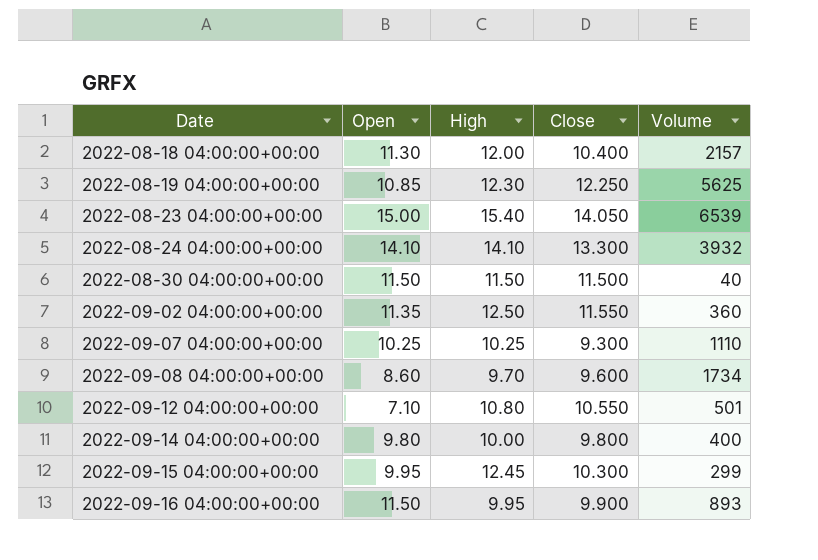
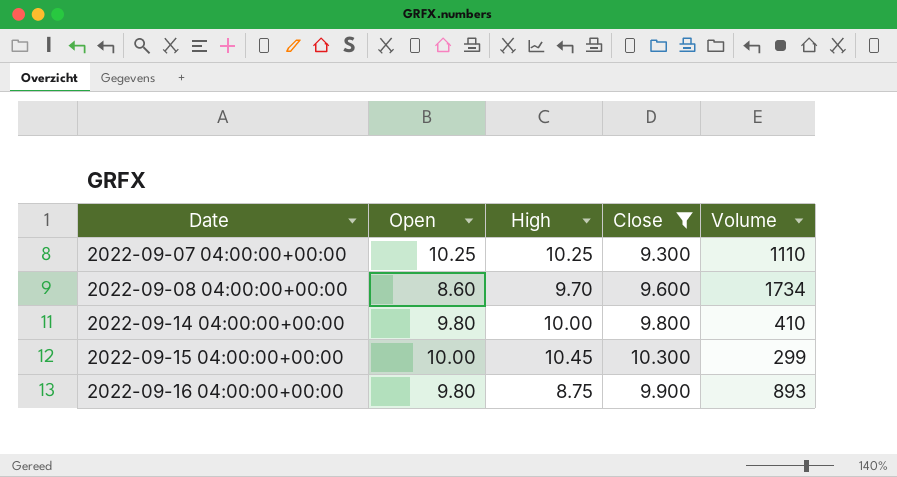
filter: none -> Close <= 10.300
2022-09-14 04:00:00+00:00 | Volume: 400 -> 410
2022-09-15 04:00:00+00:00 | Open: 9.95 -> 10.00
2022-09-15 04:00:00+00:00 | High: 12.45 -> 10.45
2022-09-16 04:00:00+00:00 | Open: 11.50 -> 9.80
2022-09-16 04:00:00+00:00 | High: 9.95 -> 8.75

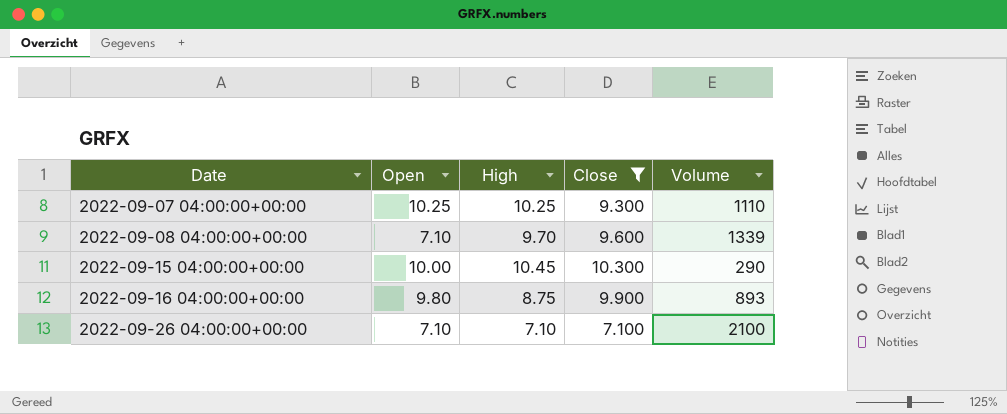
row 2022-09-14 04:00:00+00:00: 9.80 | 10.00 | 9.800 | 410 -> none
2022-09-08 04:00:00+00:00 | Open: 8.60 -> 7.10
2022-09-08 04:00:00+00:00 | Volume: 1734 -> 1339
2022-09-15 04:00:00+00:00 | Volume: 299 -> 290
row 2022-09-26 04:00:00+00:00: none -> 7.10 | 7.10 | 7.100 | 2100

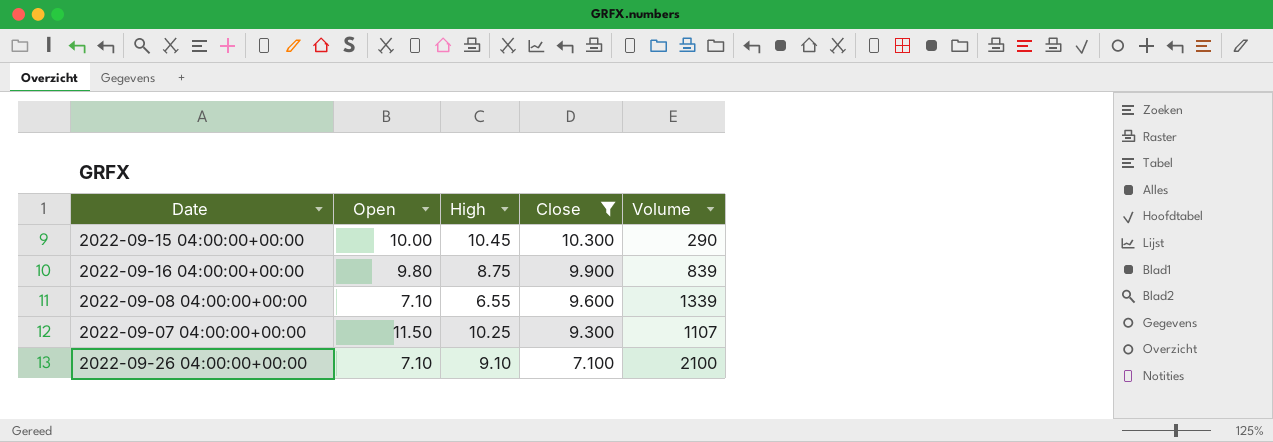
row order: Date ascending -> Close descending
2022-09-16 04:00:00+00:00 | Volume: 893 -> 839
2022-09-08 04:00:00+00:00 | High: 9.70 -> 6.55
2022-09-07 04:00:00+00:00 | Open: 10.25 -> 11.50
2022-09-07 04:00:00+00:00 | Volume: 1110 -> 1107
2022-09-26 04:00:00+00:00 | High: 7.10 -> 9.10

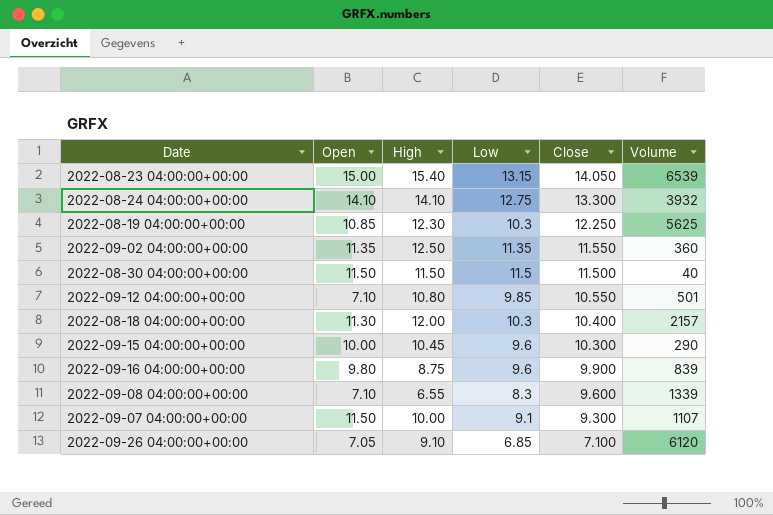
filter: Close <= 10.300 -> none
column Low | position: none -> 4
2022-09-07 04:00:00+00:00 | High: 10.25 -> 10.00
2022-09-26 04:00:00+00:00 | Open: 7.10 -> 7.05
2022-09-26 04:00:00+00:00 | Volume: 2100 -> 6120

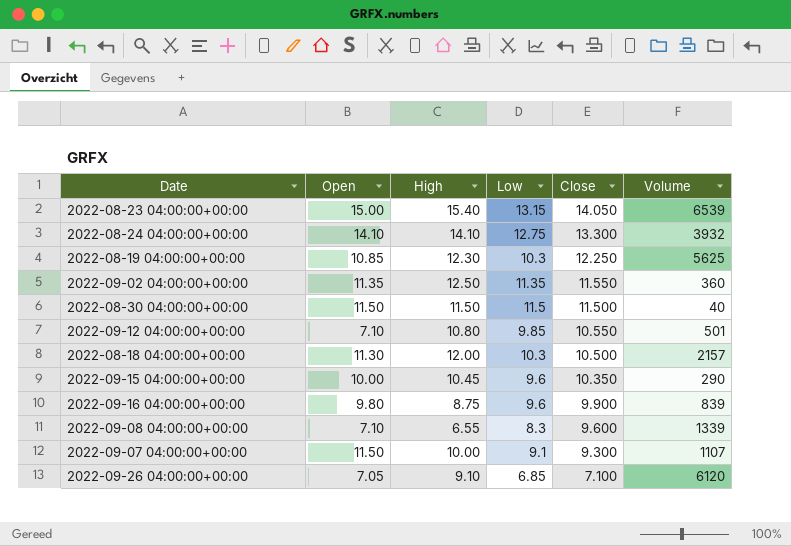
2022-08-18 04:00:00+00:00 | Close: 10.400 -> 10.500
2022-09-15 04:00:00+00:00 | Close: 10.300 -> 10.350

